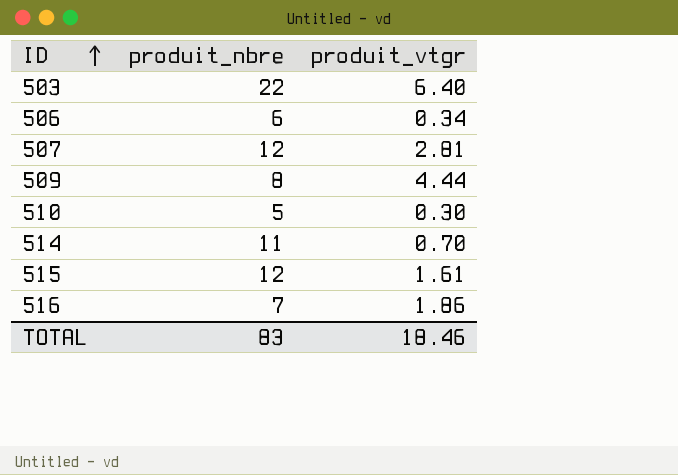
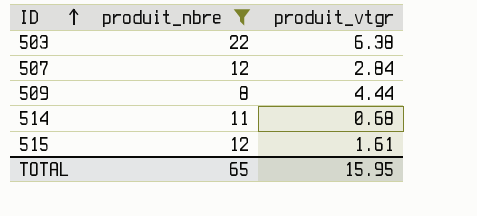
filter: none -> produit_nbre >= 8
503 | produit_vtgr: 6.40 -> 6.38
507 | produit_vtgr: 2.81 -> 2.84
514 | produit_vtgr: 0.70 -> 0.68
TOTAL | produit_nbre: 83 -> 65
TOTAL | produit_vtgr: 18.46 -> 15.95

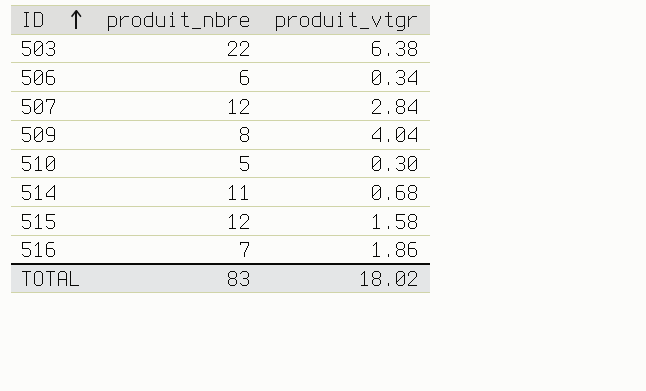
filter: produit_nbre >= 8 -> none
509 | produit_vtgr: 4.44 -> 4.04
515 | produit_vtgr: 1.61 -> 1.58
TOTAL | produit_nbre: 65 -> 83
TOTAL | produit_vtgr: 15.95 -> 18.02

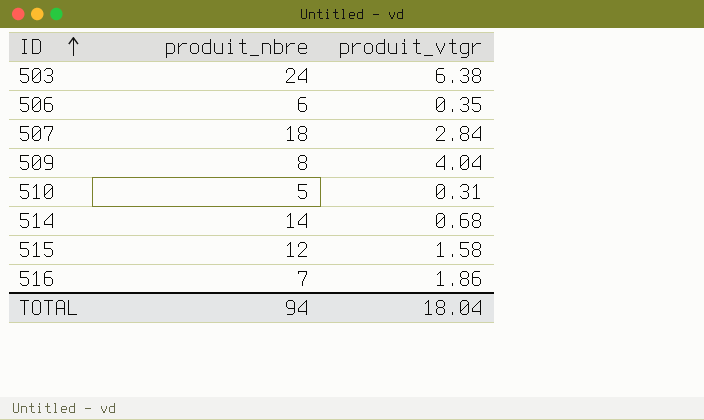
503 | produit_nbre: 22 -> 24
506 | produit_vtgr: 0.34 -> 0.35
507 | produit_nbre: 12 -> 18
510 | produit_vtgr: 0.30 -> 0.31
514 | produit_nbre: 11 -> 14
TOTAL | produit_nbre: 83 -> 94
TOTAL | produit_vtgr: 18.02 -> 18.04

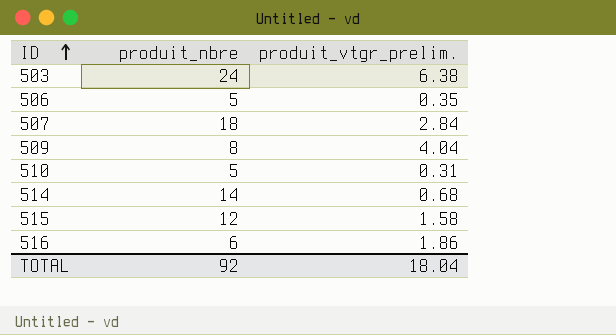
column name: produit_vtgr -> produit_vtgr_prelim.
506 | produit_nbre: 6 -> 5
516 | produit_nbre: 7 -> 6
TOTAL | produit_nbre: 94 -> 92

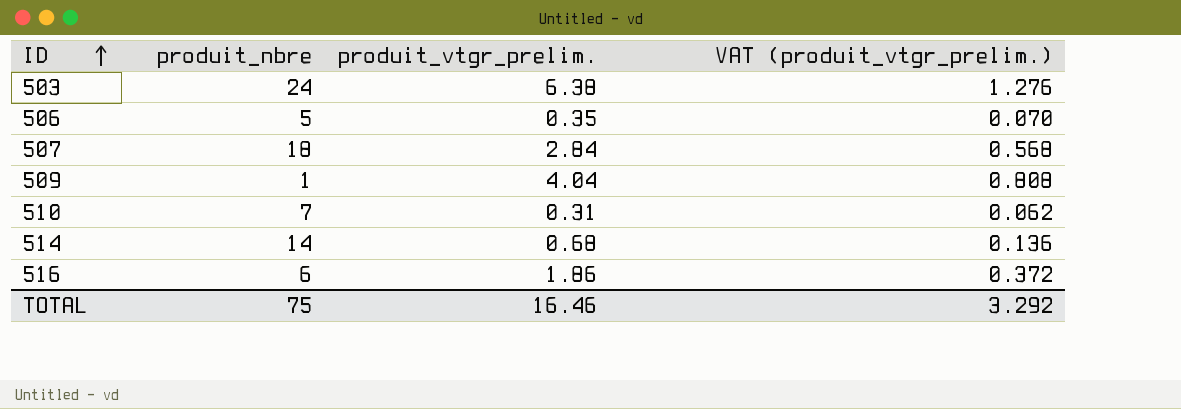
column VAT (produit_vtgr_prelim.) | formula: none -> [produit_vtgr_prelim.] * 0.2
row 515: 12 | 1.58 -> none
509 | produit_nbre: 8 -> 1
510 | produit_nbre: 5 -> 7
TOTAL | produit_nbre: 92 -> 75
TOTAL | produit_vtgr_prelim.: 18.04 -> 16.46

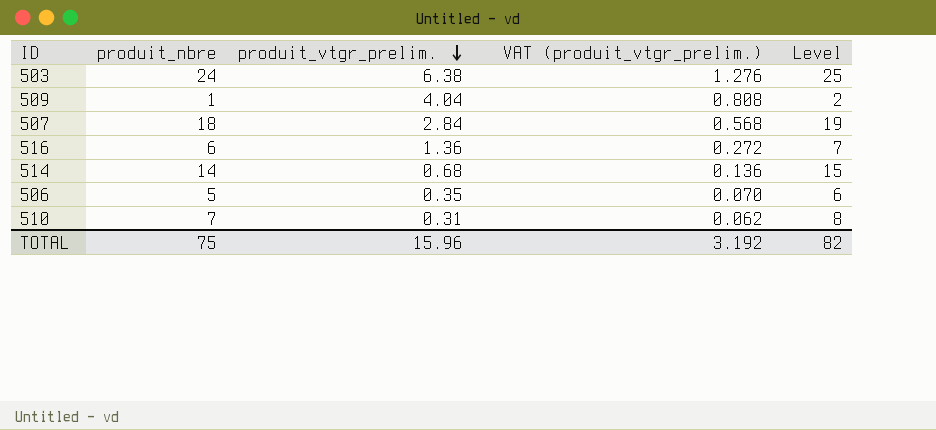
row order: ID ascending -> produit_vtgr_prelim. descending
column Level | formula: none -> [produit_nbre] + 1
516 | produit_vtgr_prelim.: 1.86 -> 1.36
516 | VAT (produit_vtgr_prelim.): 0.372 -> 0.272
TOTAL | produit_vtgr_prelim.: 16.46 -> 15.96
TOTAL | VAT (produit_vtgr_prelim.): 3.292 -> 3.192

